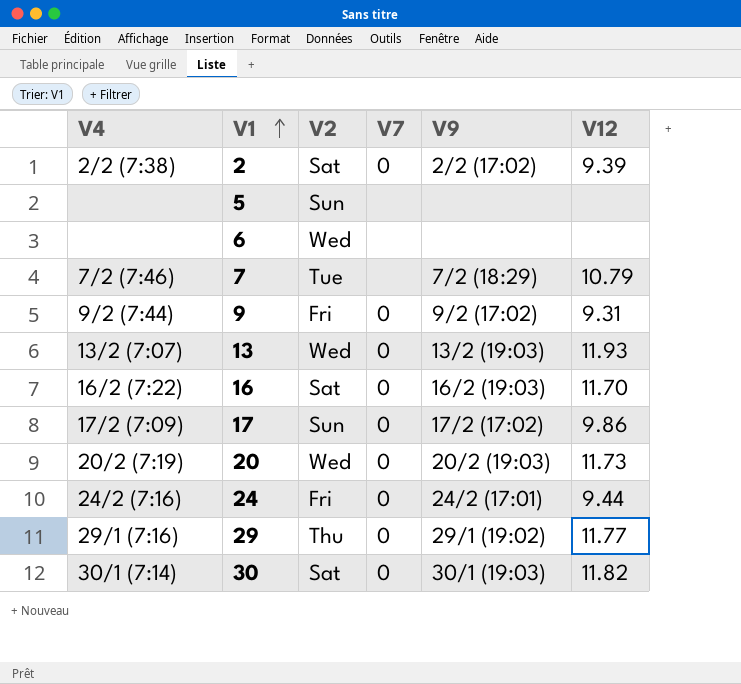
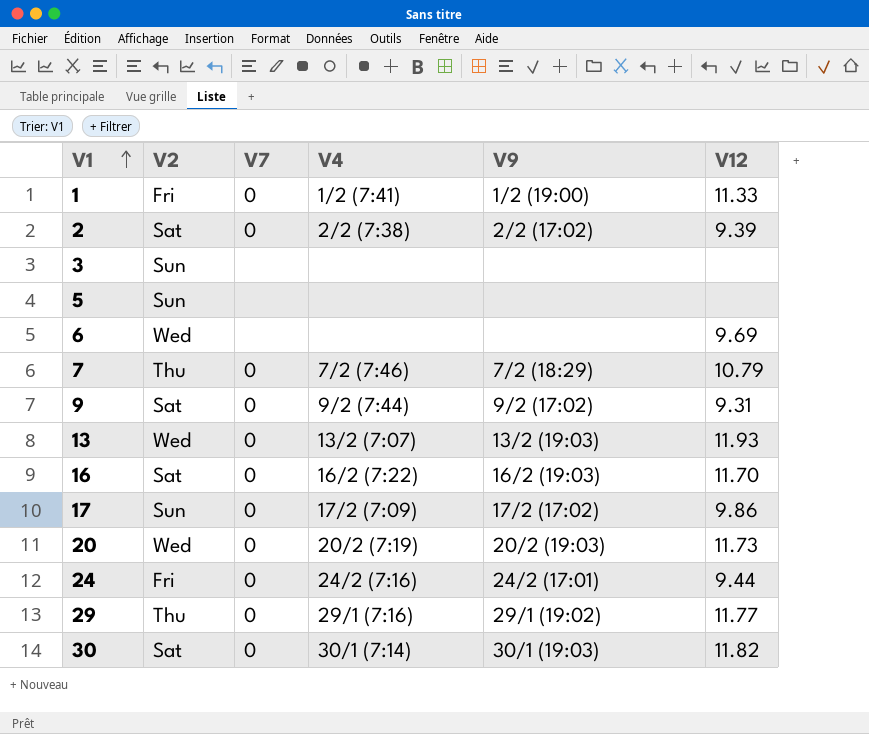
column V4 | position: 1 -> 4
row 1: none -> Fri | 0 | 1/2 (7:41) | 1/2 (19:00) | 11.33
row 3: none -> Sun | none | none | none | none
6 | V12: none -> 9.69
7 | V2: Tue -> Thu
7 | V7: none -> 0
9 | V2: Fri -> Sat

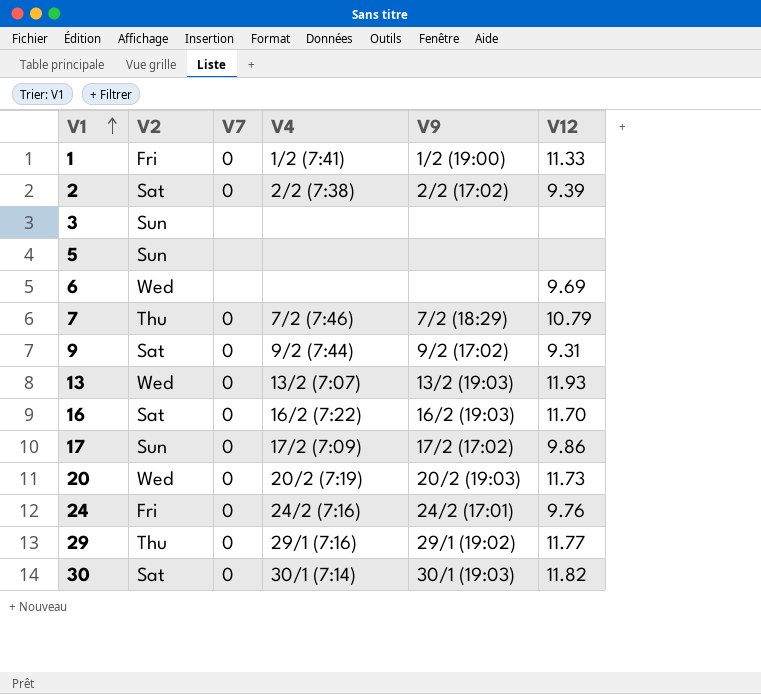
24 | V12: 9.44 -> 9.76

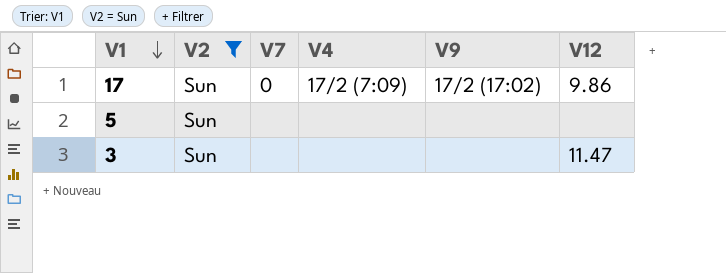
filter: none -> V2 = Sun
row order: V1 ascending -> V1 descending
3 | V12: none -> 11.47

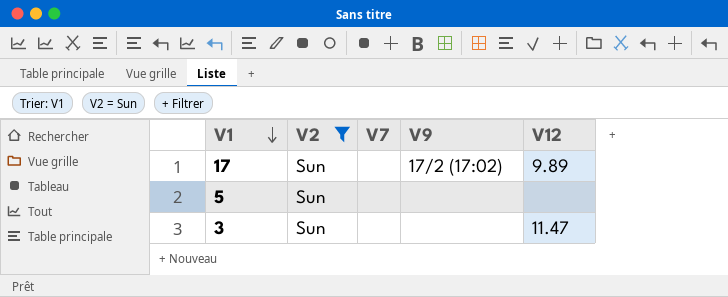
column V4 | position: 4 -> none
17 | V7: 0 -> none
17 | V12: 9.86 -> 9.89

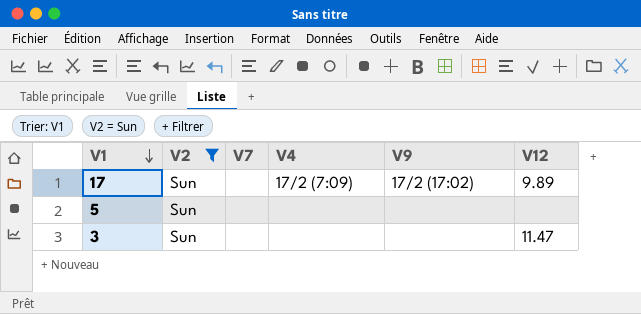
column V4 | position: none -> 4

